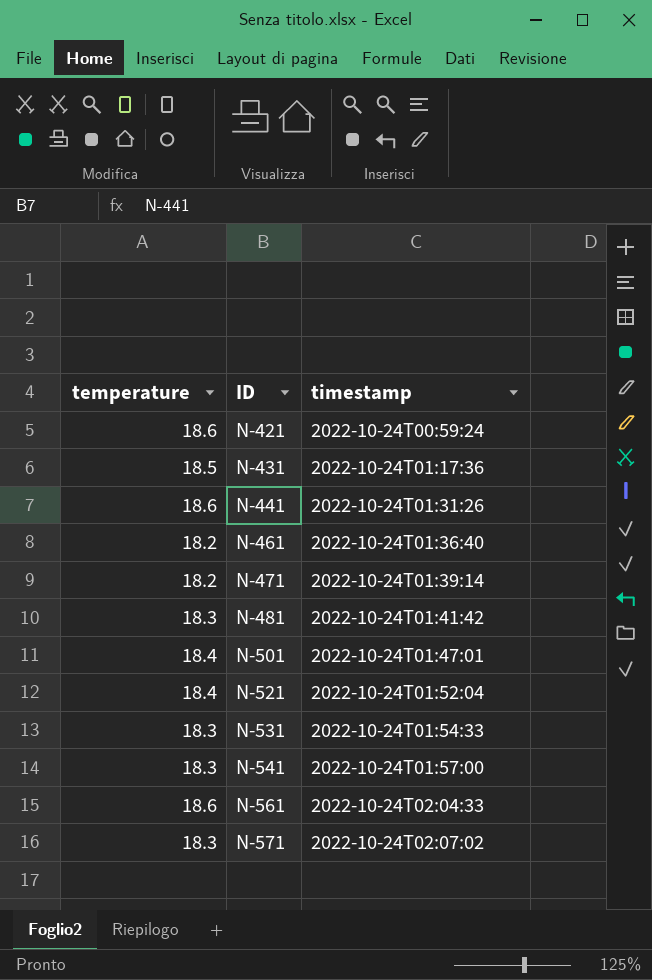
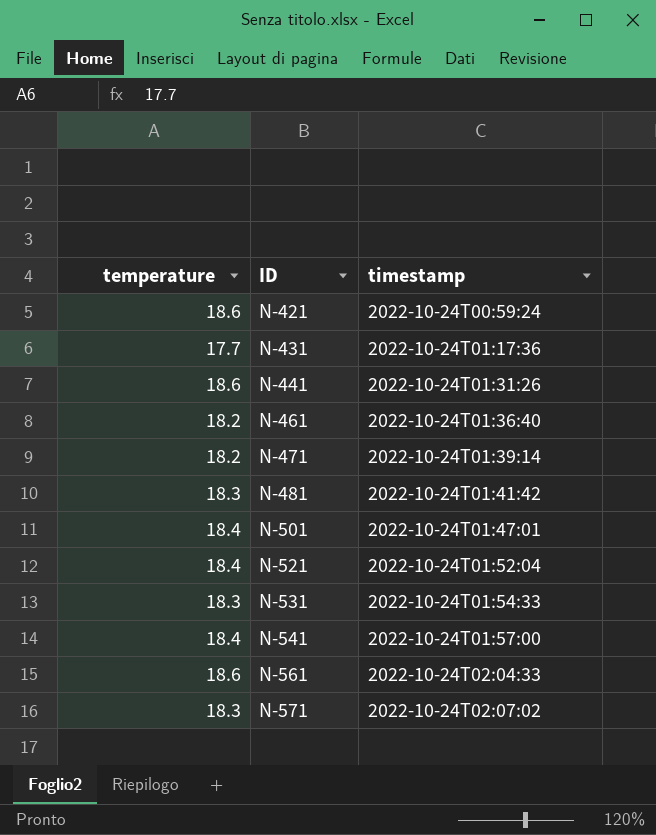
N-431 | temperature: 18.5 -> 17.7
N-541 | temperature: 18.3 -> 18.4

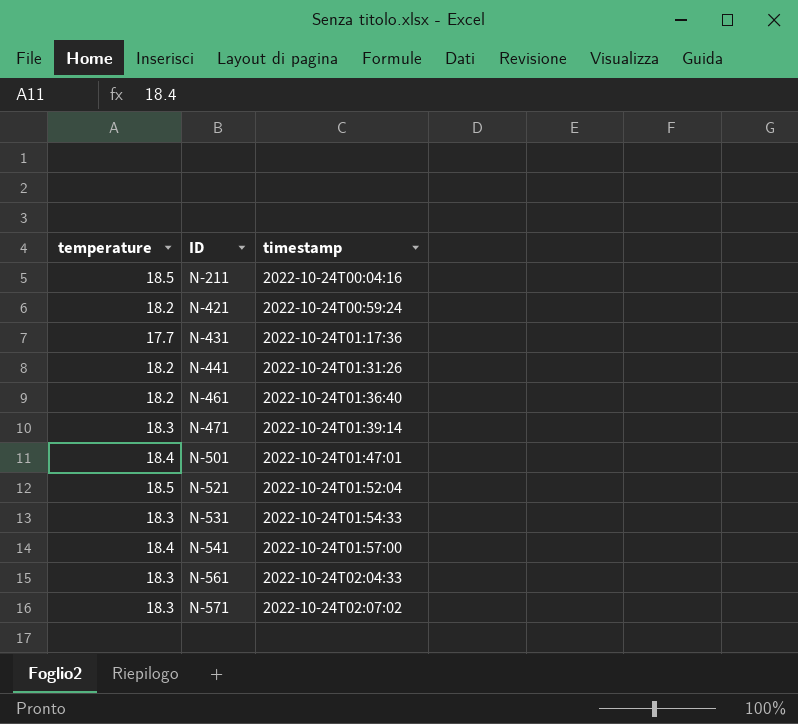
row N-481: 18.3 | 2022-10-24T01:41:42 -> none
row N-211: none -> 18.5 | 2022-10-24T00:04:16
N-421 | temperature: 18.6 -> 18.2
N-441 | temperature: 18.6 -> 18.2
N-471 | temperature: 18.2 -> 18.3
N-521 | temperature: 18.4 -> 18.5
N-561 | temperature: 18.6 -> 18.3

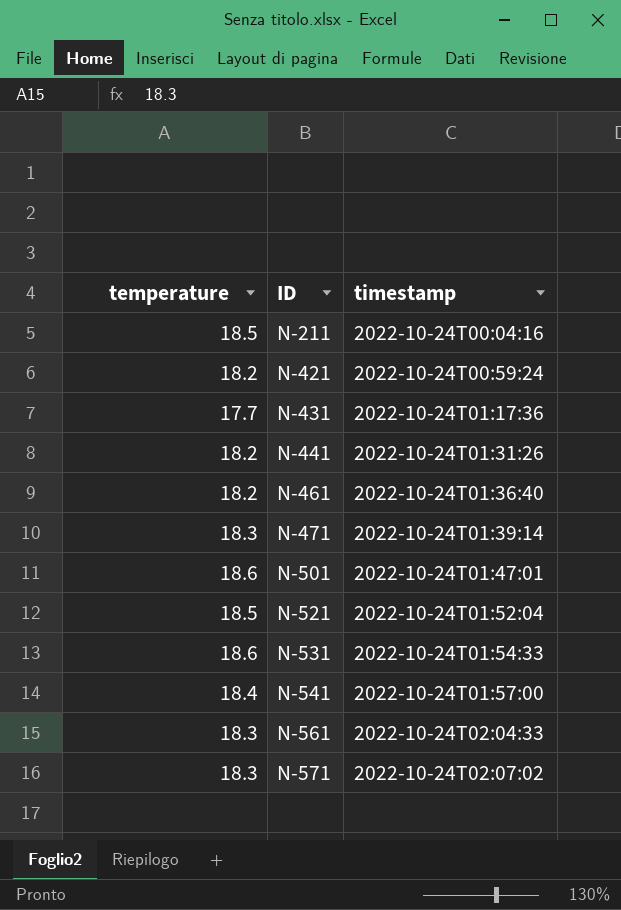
N-501 | temperature: 18.4 -> 18.6
N-531 | temperature: 18.3 -> 18.6

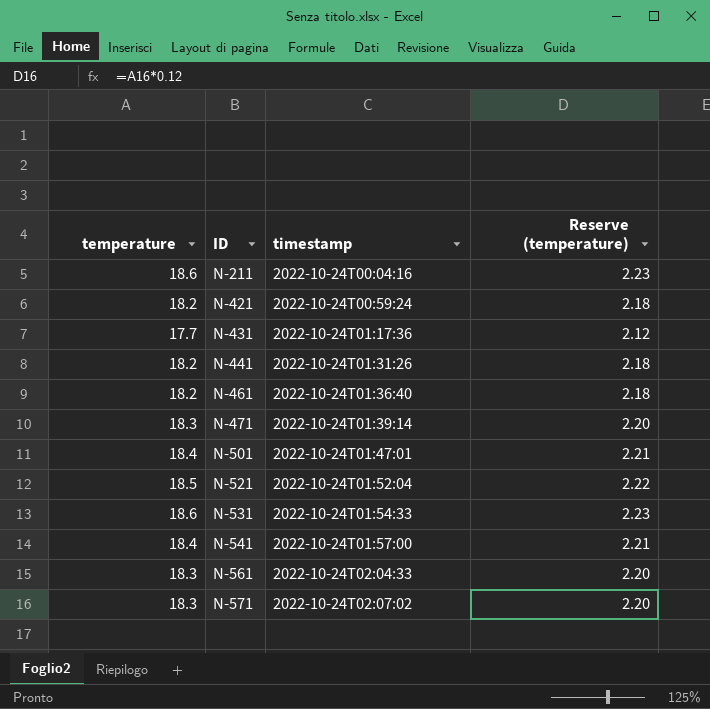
column Reserve (temperature) | formula: none -> [temperature] * 0.12
N-211 | temperature: 18.5 -> 18.6
N-501 | temperature: 18.6 -> 18.4

